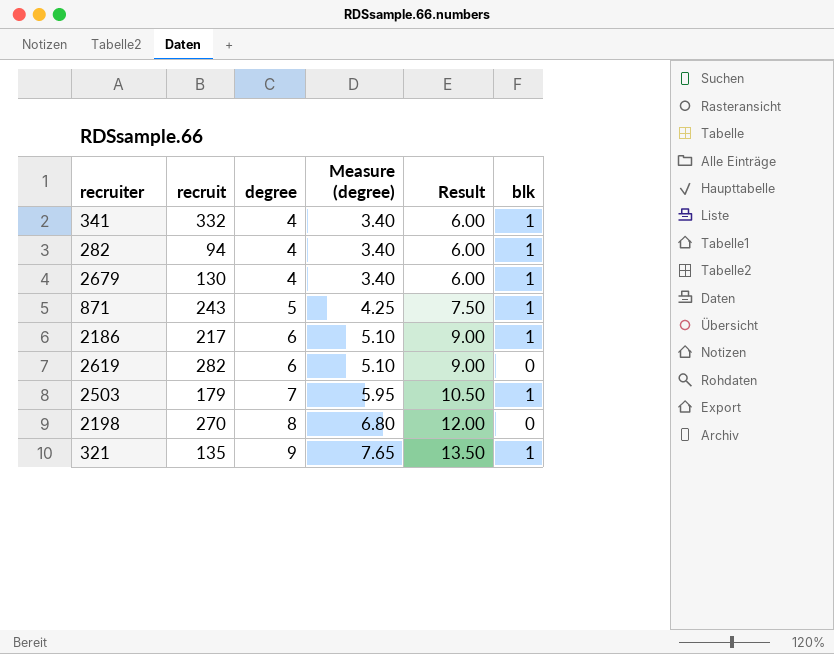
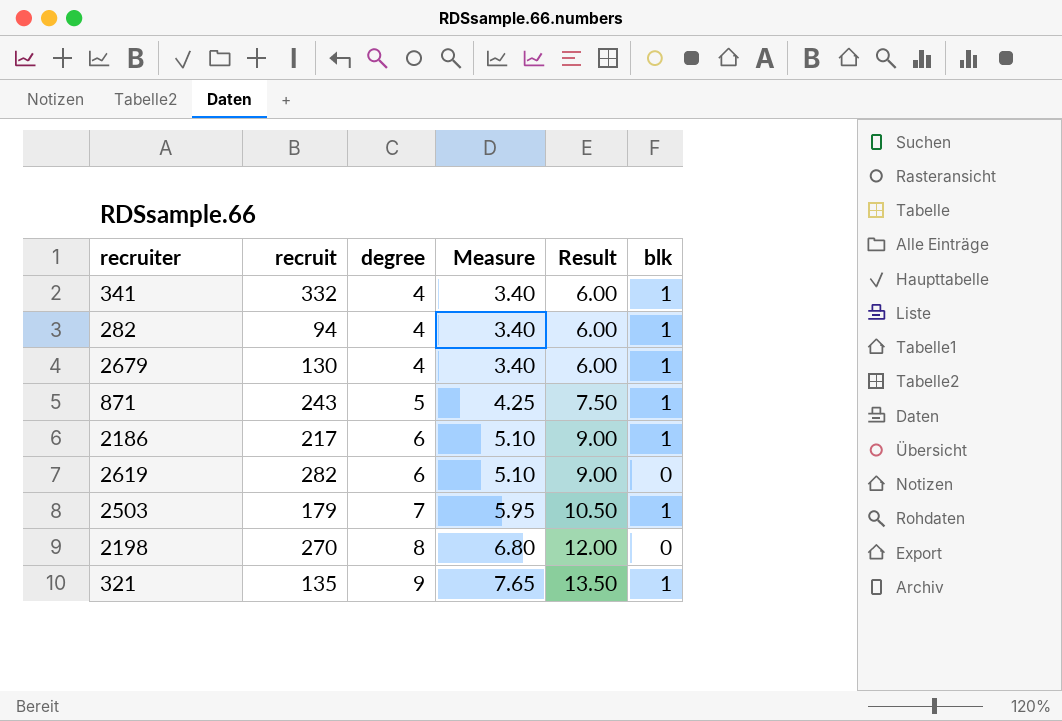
column name: Measure (degree) -> Measure

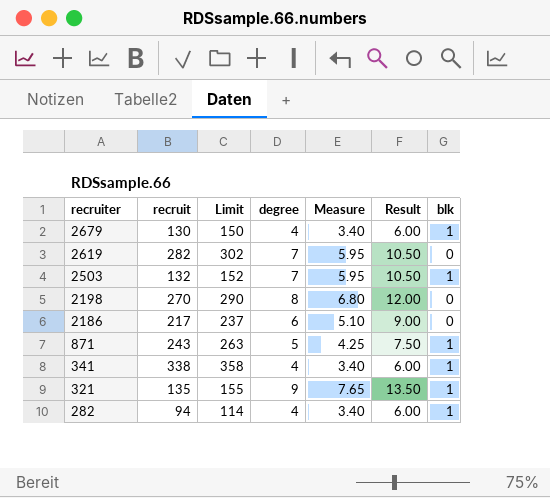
row order: degree ascending -> recruiter descending
column Limit | formula: none -> [recruit] + 20
2619 | degree: 6 -> 7
2619 | Measure: 5.10 -> 5.95
2619 | Result: 9.00 -> 10.50
2503 | recruit: 179 -> 132
2186 | blk: 1 -> 0
341 | recruit: 332 -> 338

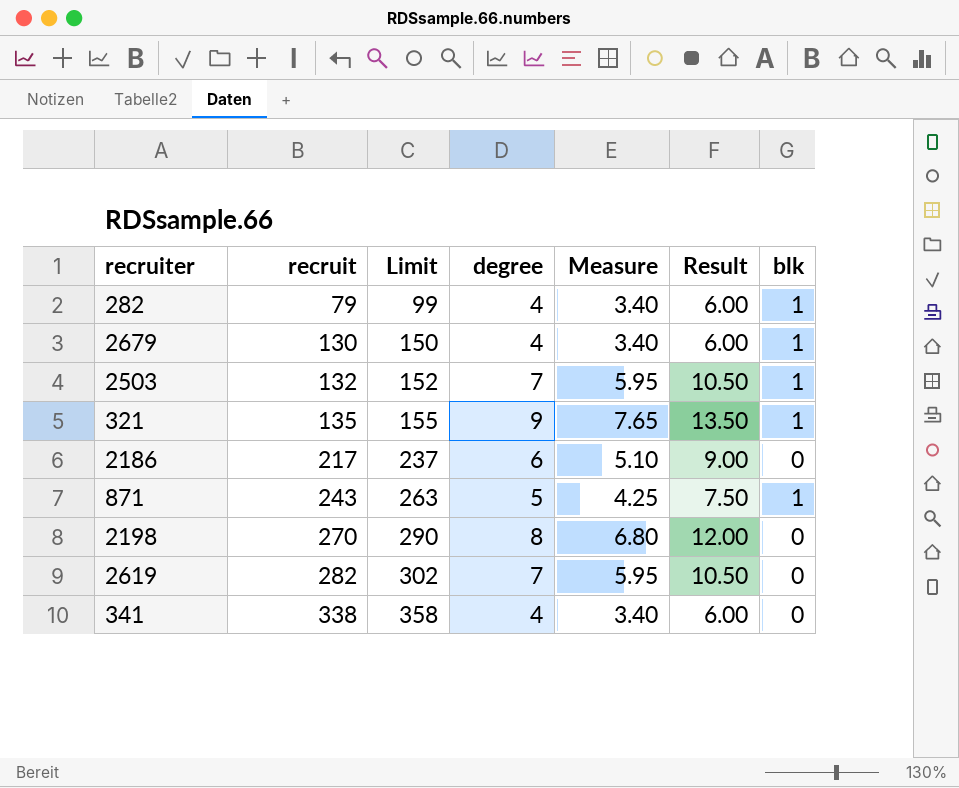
row order: recruiter descending -> recruit ascending
282 | recruit: 94 -> 79
282 | Limit: 114 -> 99
341 | blk: 1 -> 0

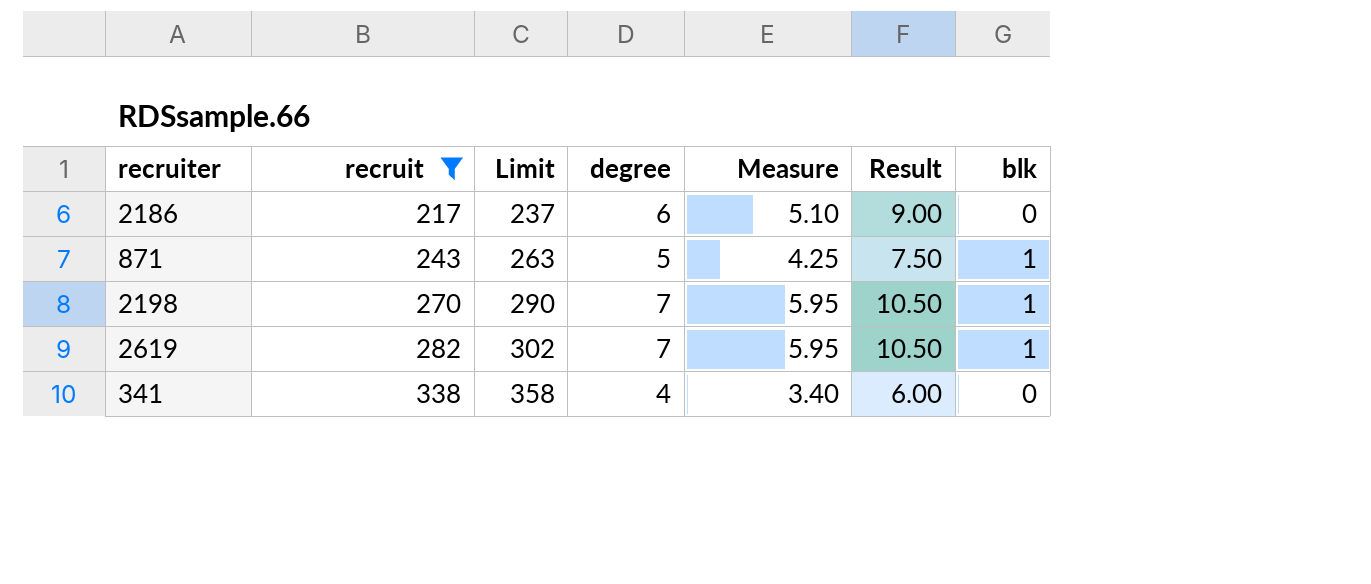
filter: none -> recruit >= 217
2198 | degree: 8 -> 7
2198 | Measure: 6.80 -> 5.95
2198 | Result: 12.00 -> 10.50
2198 | blk: 0 -> 1
2619 | blk: 0 -> 1

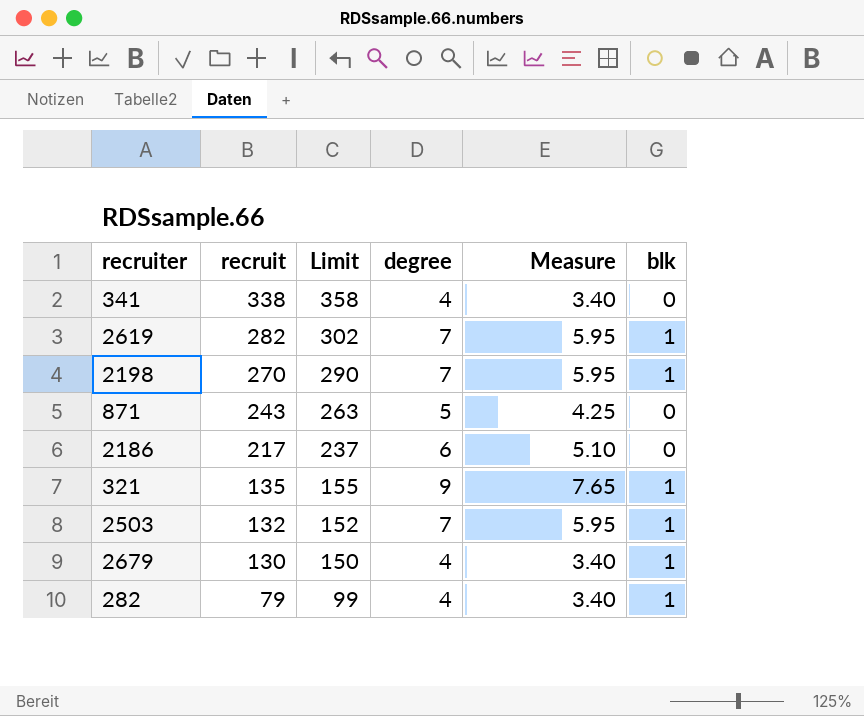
filter: recruit >= 217 -> none
row order: recruit ascending -> recruit descending
column Result | formula: [degree] * 1.5 -> none
871 | blk: 1 -> 0

